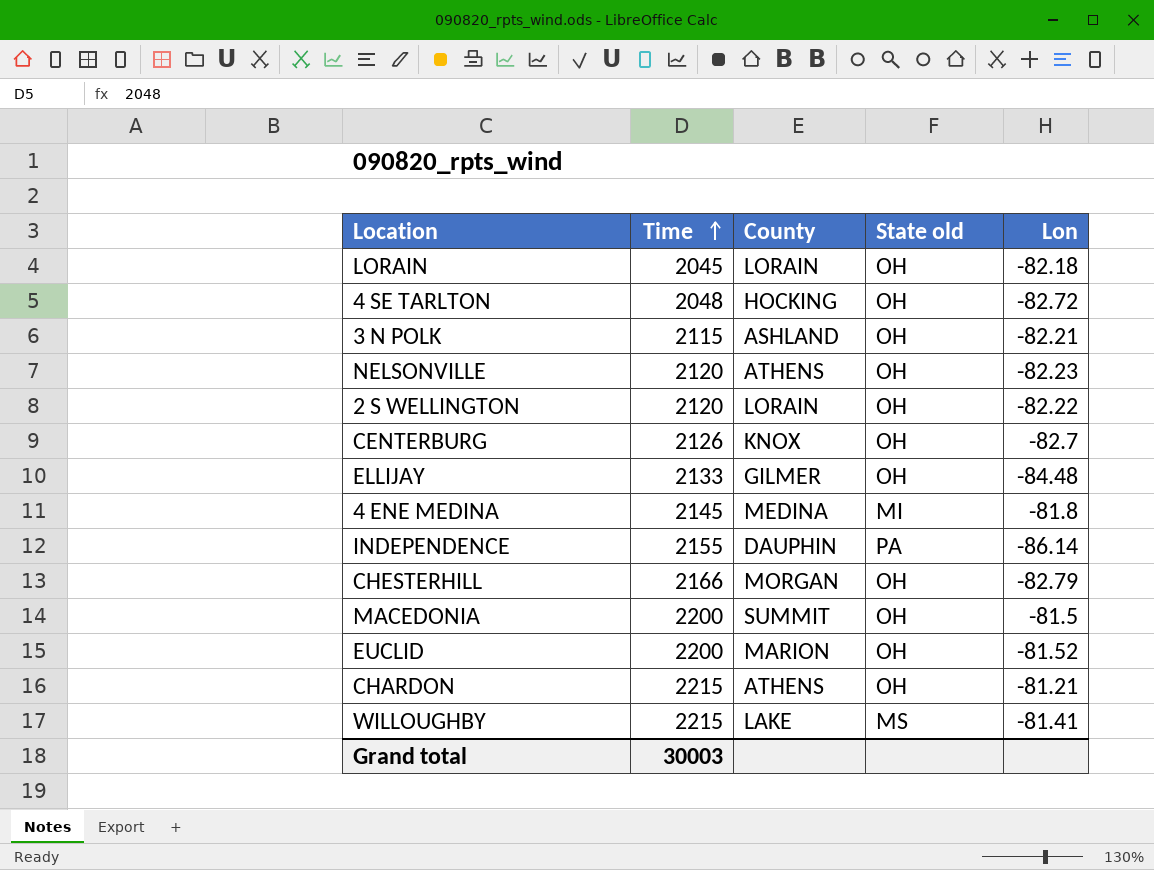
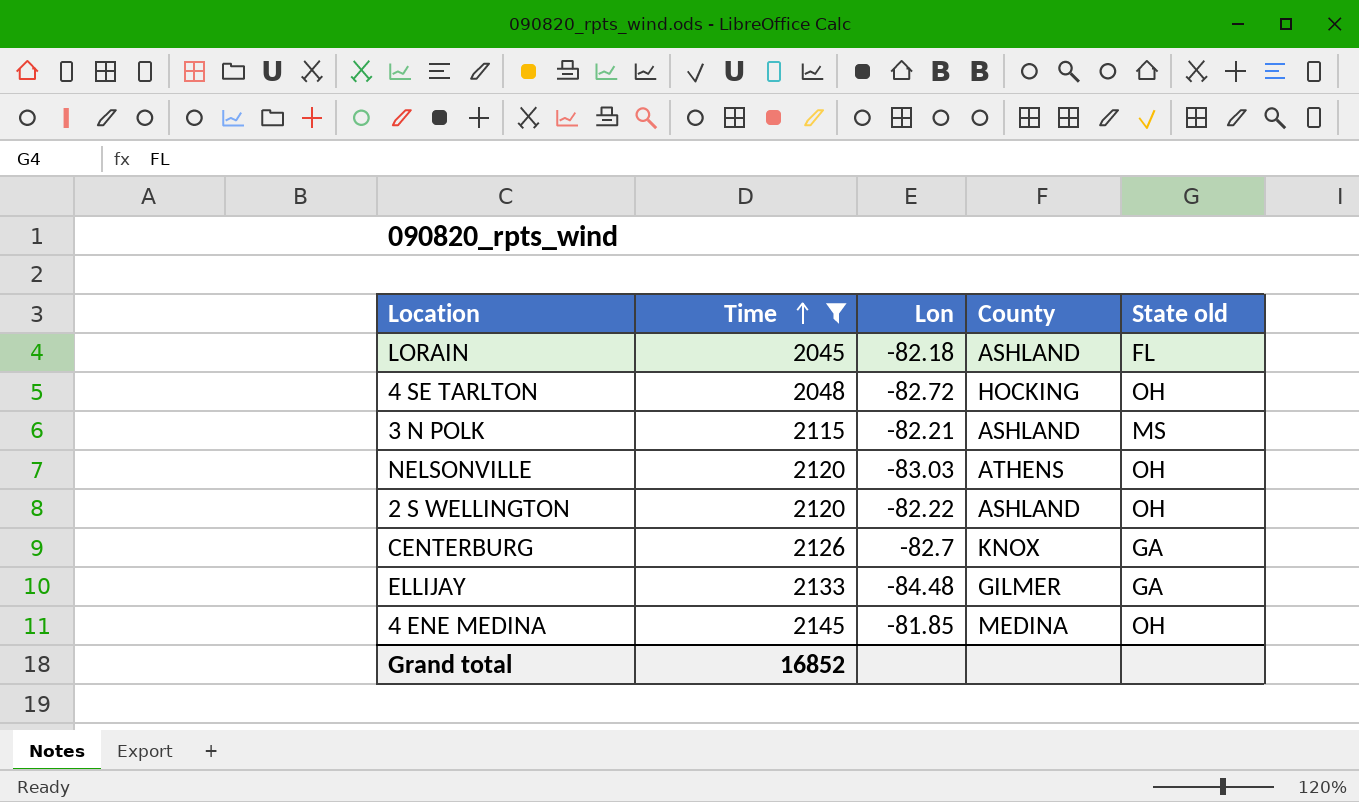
filter: none -> Time <= 2145
column Lon | position: 5 -> 3
LORAIN | County: LORAIN -> ASHLAND
LORAIN | State old: OH -> FL
3 N POLK | State old: OH -> MS
NELSONVILLE | Lon: -82.23 -> -83.03
2 S WELLINGTON | County: LORAIN -> ASHLAND
CENTERBURG | State old: OH -> GA
ELLIJAY | State old: OH -> GA
4 ENE MEDINA | Lon: -81.8 -> -81.85
4 ENE MEDINA | State old: MI -> OH
Grand total | Time: 30003 -> 16852

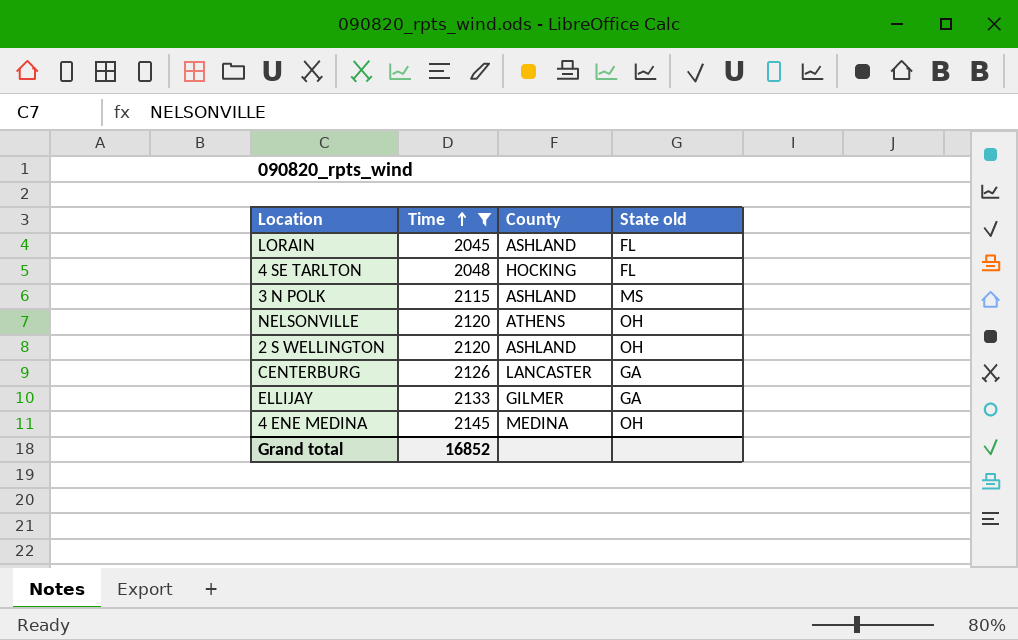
column Lon | position: 3 -> none
4 SE TARLTON | State old: OH -> FL
CENTERBURG | County: KNOX -> LANCASTER

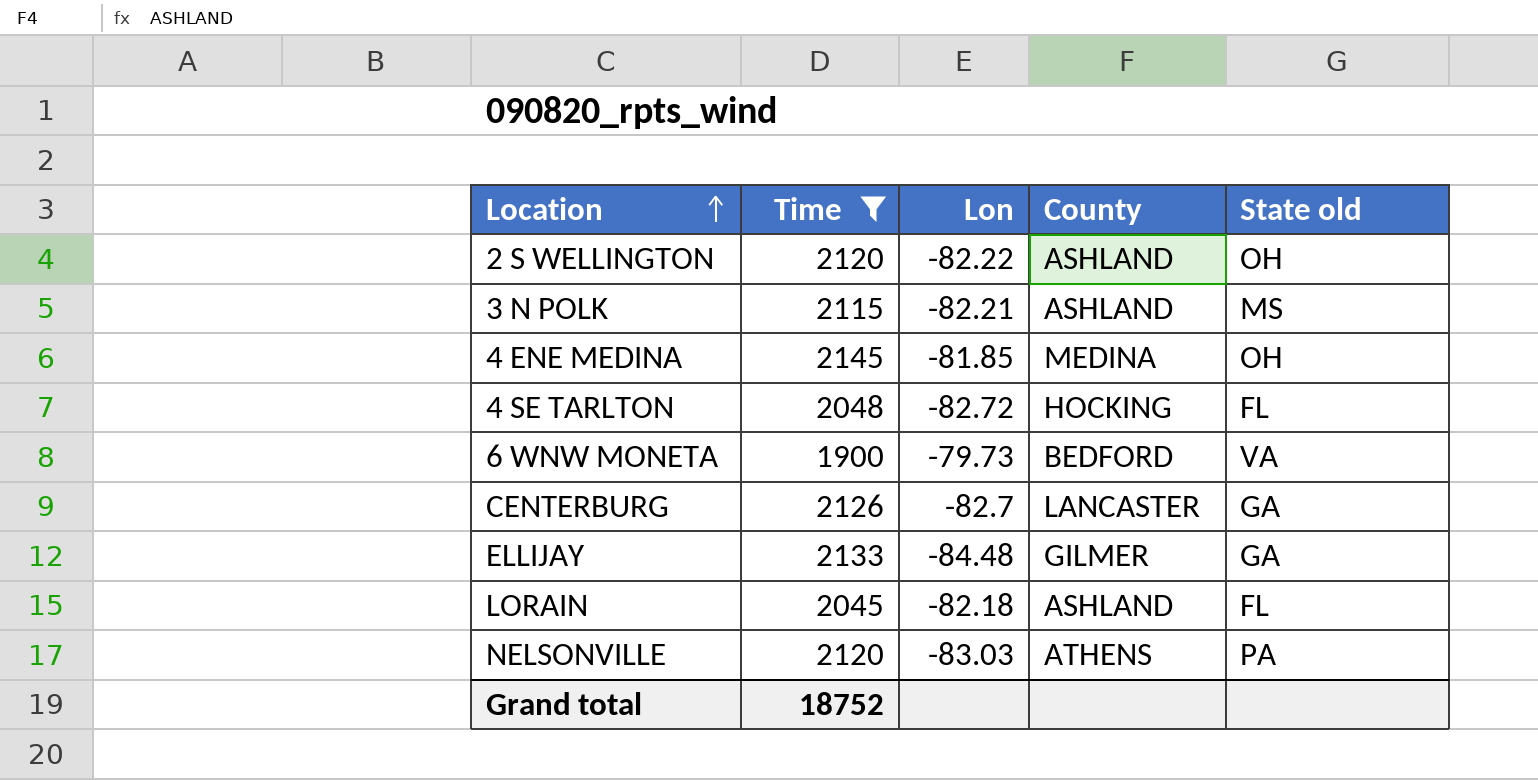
row order: Time ascending -> Location ascending
column Lon | position: none -> 3
row 6 WNW MONETA: none -> 1900 | -79.73 | BEDFORD | VA
NELSONVILLE | State old: OH -> PA
Grand total | Time: 16852 -> 18752

